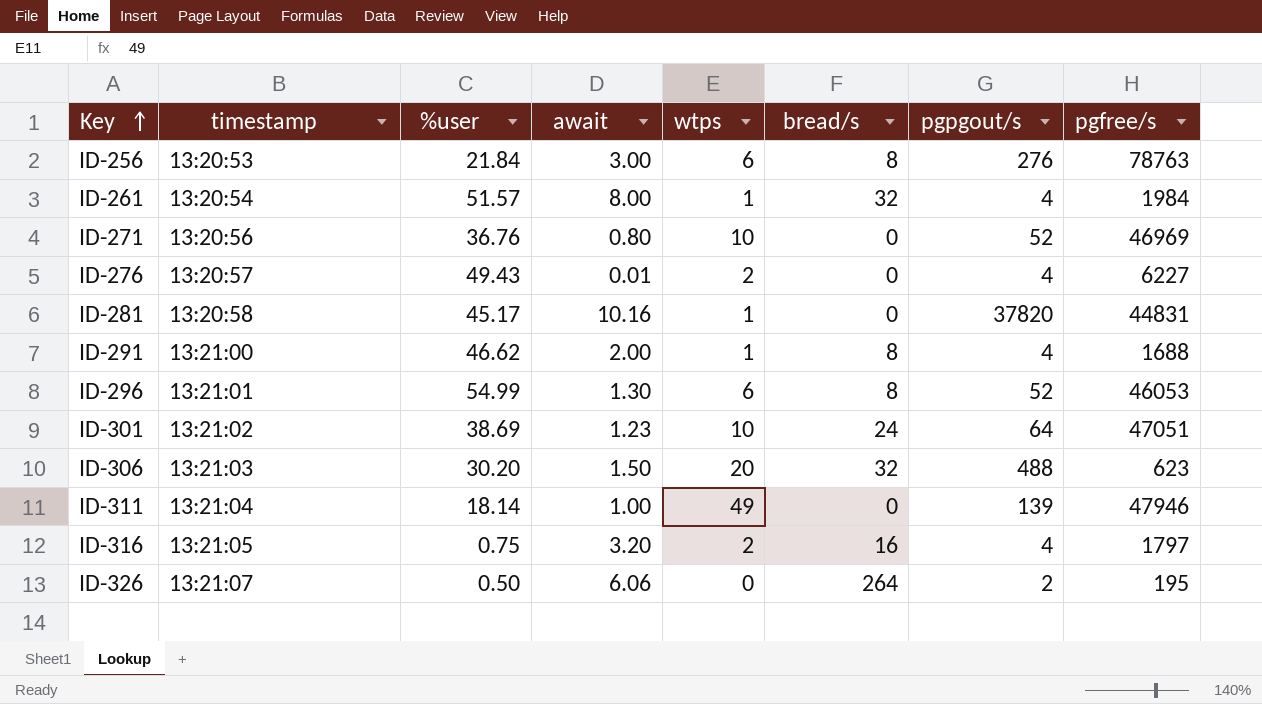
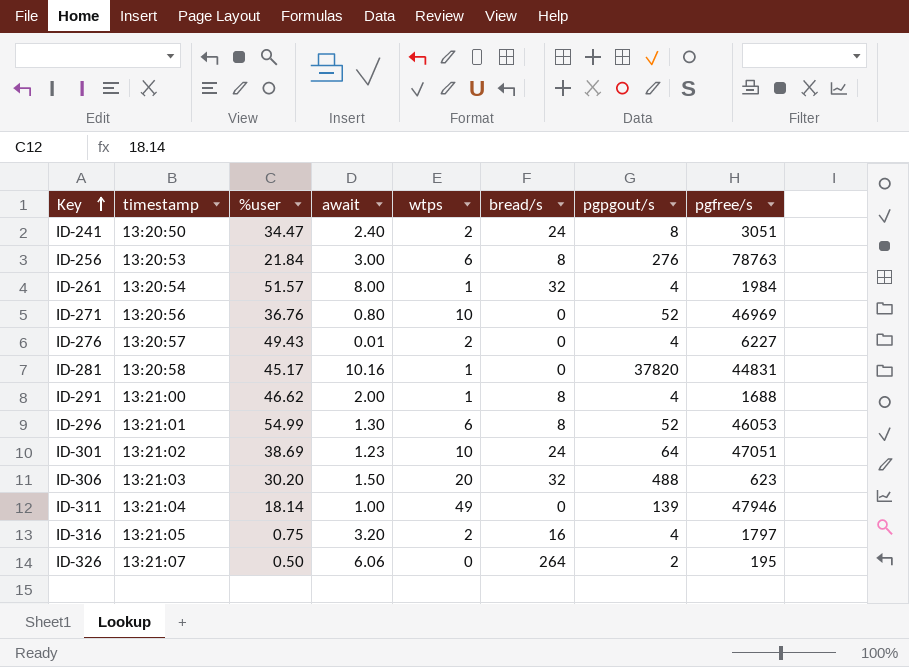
row ID-241: none -> 13:20:50 | 34.47 | 2.40 | 2 | 24 | 8 | 3051

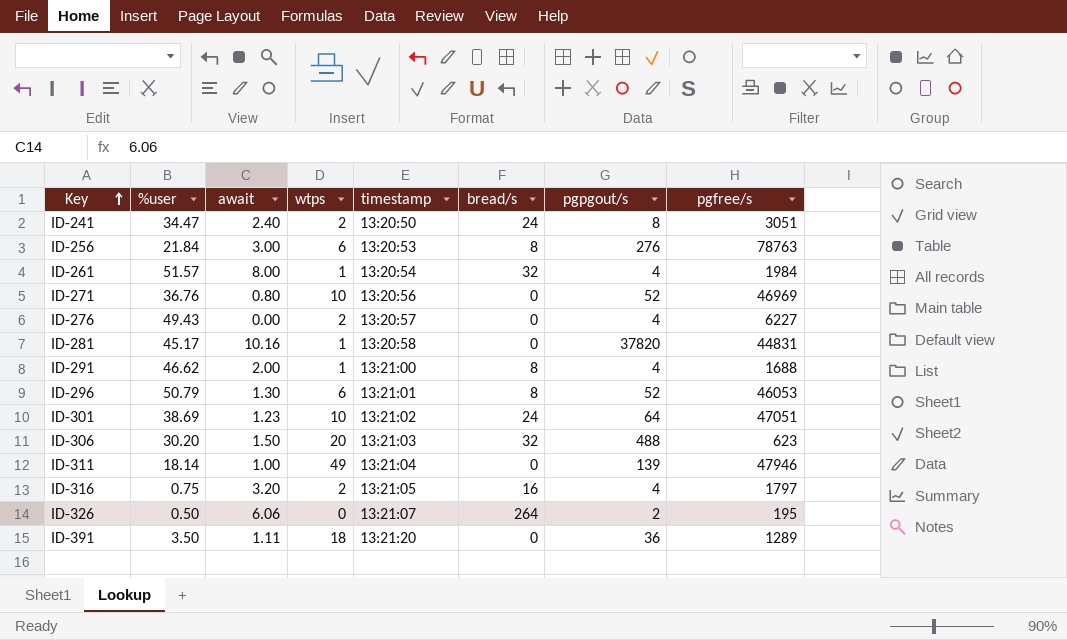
column timestamp | position: 2 -> 5
ID-276 | await: 0.01 -> 0.00
ID-296 | %user: 54.99 -> 50.79
row ID-391: none -> 3.50 | 1.11 | 18 | 13:21:20 | 0 | 36 | 1289

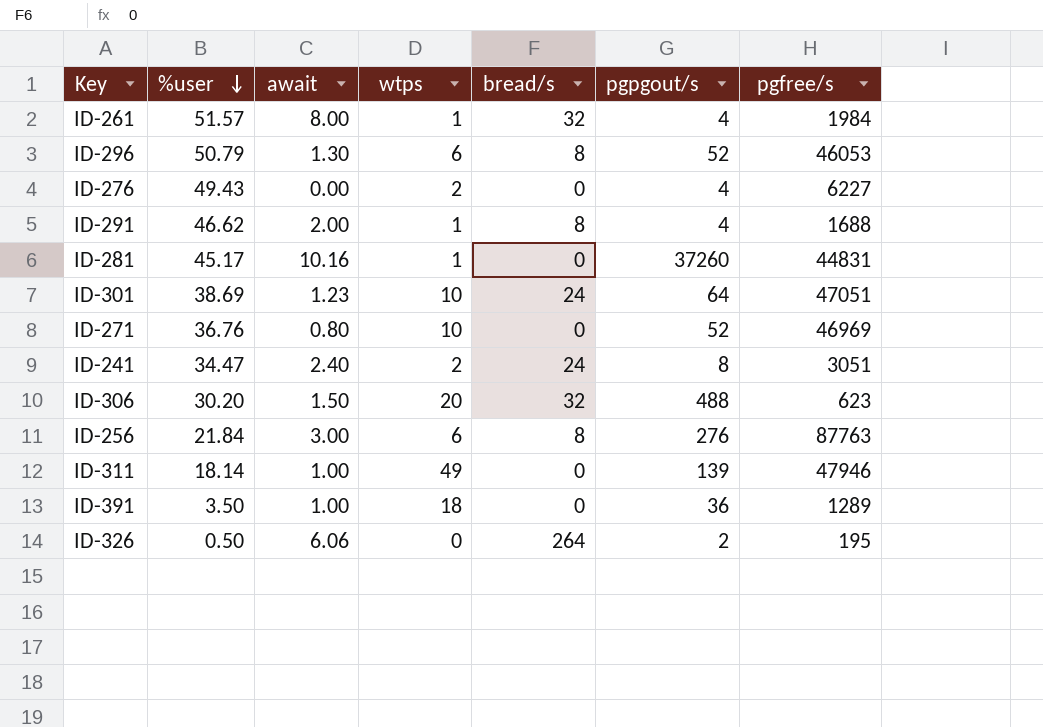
row order: Key ascending -> %user descending
column timestamp | position: 5 -> none
row ID-316: 0.75 | 3.20 | 2 | 13:21:05 | 16 | 4 | 1797 -> none
ID-281 | pgpgout/s: 37820 -> 37260
ID-256 | pgfree/s: 78763 -> 87763
ID-391 | await: 1.11 -> 1.00

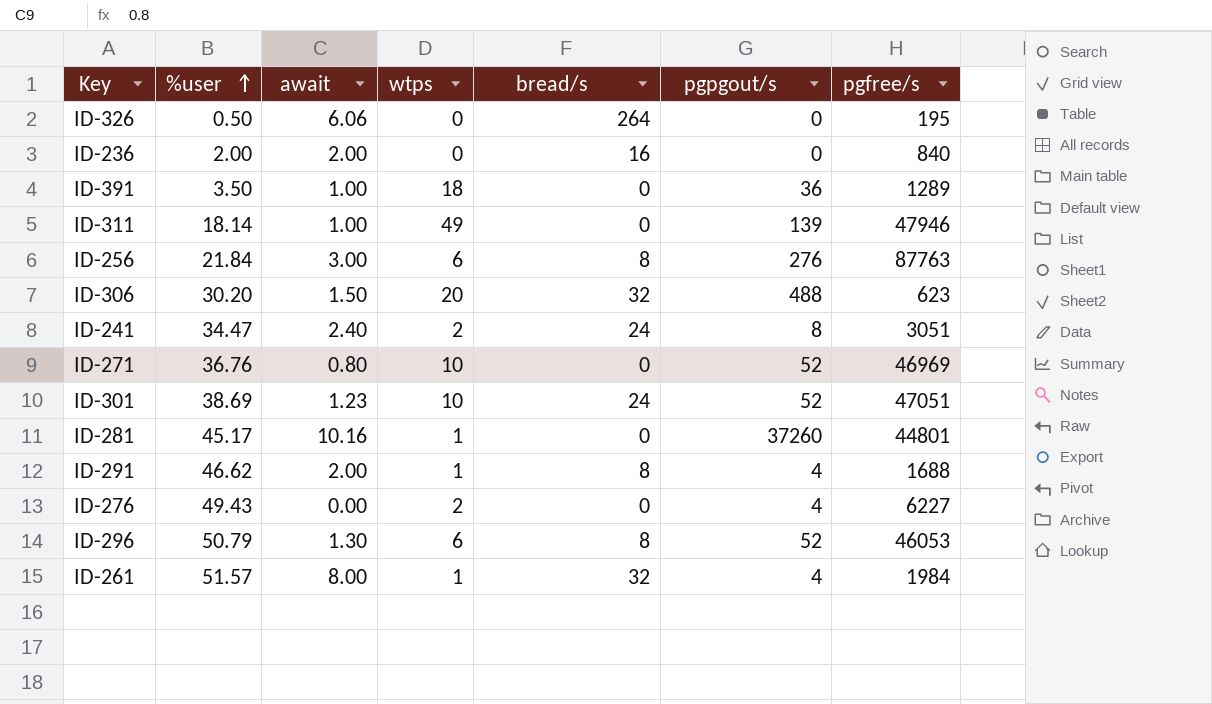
row order: %user descending -> %user ascending
ID-326 | pgpgout/s: 2 -> 0
row ID-236: none -> 2.00 | 2.00 | 0 | 16 | 0 | 840
ID-301 | pgpgout/s: 64 -> 52
ID-281 | pgfree/s: 44831 -> 44801

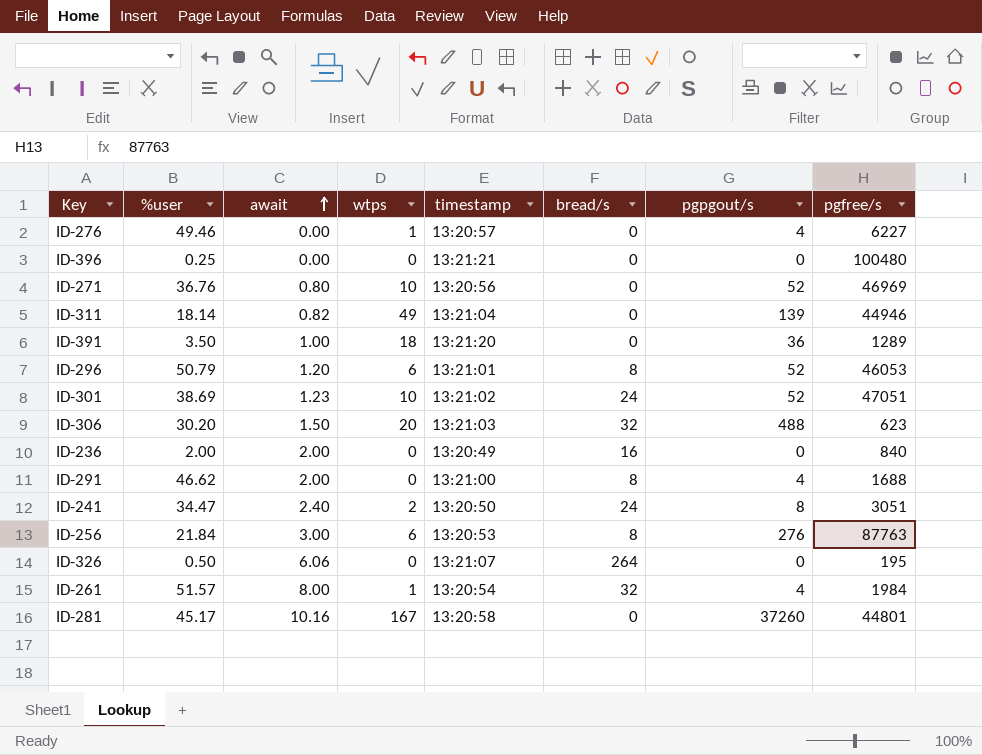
row order: %user ascending -> await ascending
column timestamp | position: none -> 5
ID-276 | %user: 49.43 -> 49.46
ID-276 | wtps: 2 -> 1
row ID-396: none -> 0.25 | 0.00 | 0 | 13:21:21 | 0 | 0 | 100480
ID-311 | await: 1.00 -> 0.82
ID-311 | pgfree/s: 47946 -> 44946
ID-296 | await: 1.30 -> 1.20
ID-291 | wtps: 1 -> 0
ID-281 | wtps: 1 -> 167

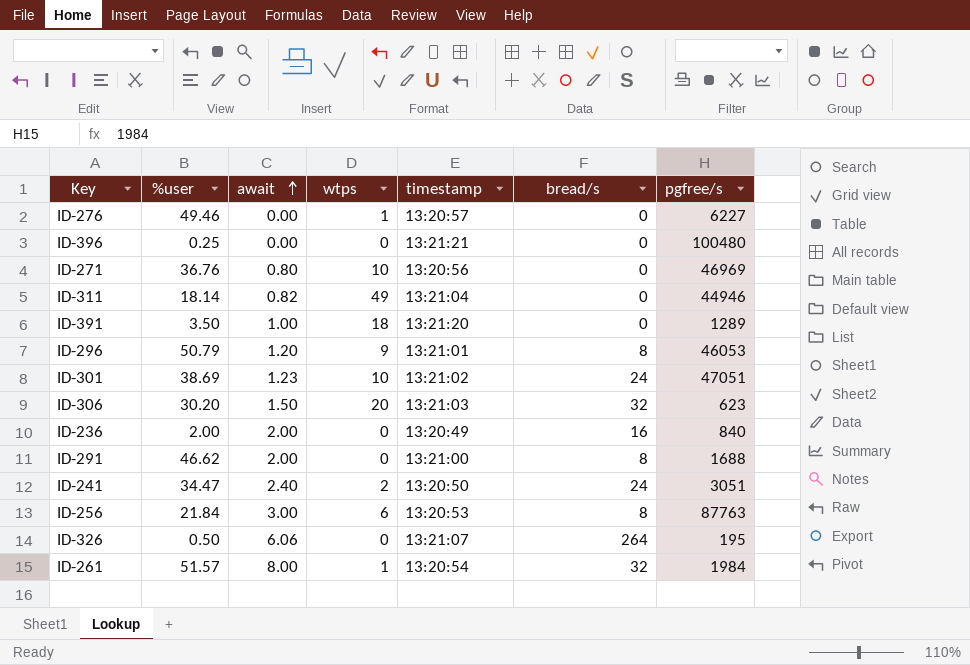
column pgpgout/s | position: 7 -> none
row ID-281: 45.17 | 10.16 | 167 | 13:20:58 | 0 | 37260 | 44801 -> none
ID-296 | wtps: 6 -> 9

